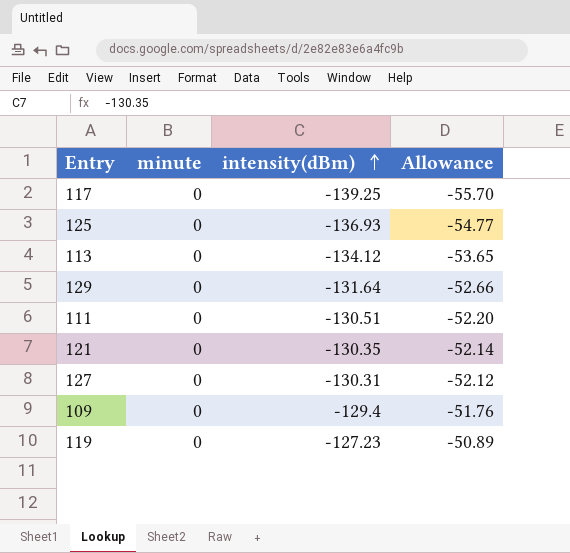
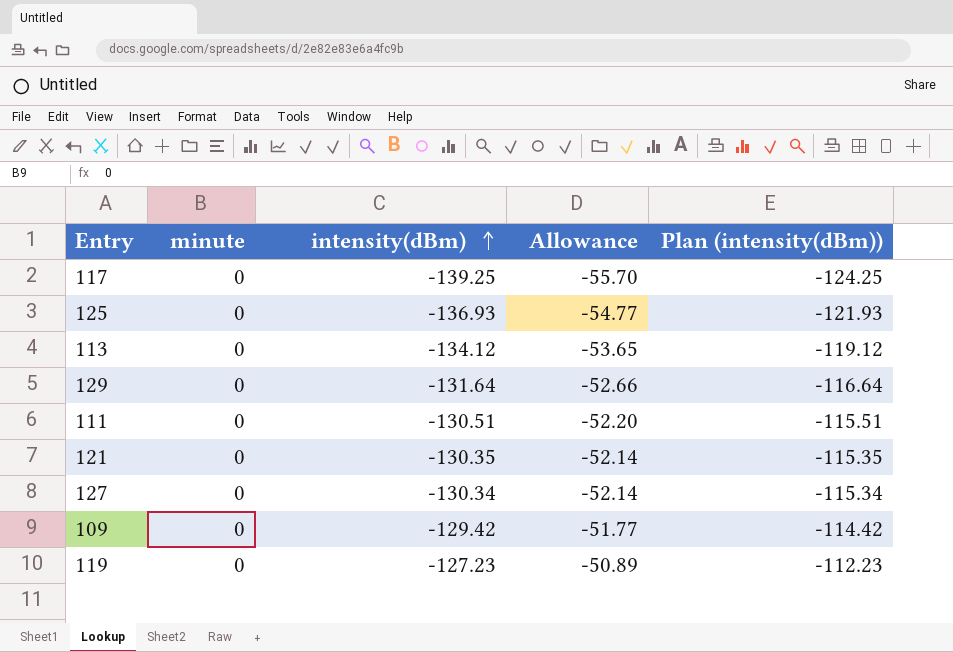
column Plan (intensity(dBm)) | formula: none -> [intensity(dBm)] + 15
127 | intensity(dBm): -130.31 -> -130.34
127 | Allowance: -52.12 -> -52.14
109 | intensity(dBm): -129.4 -> -129.42
109 | Allowance: -51.76 -> -51.77

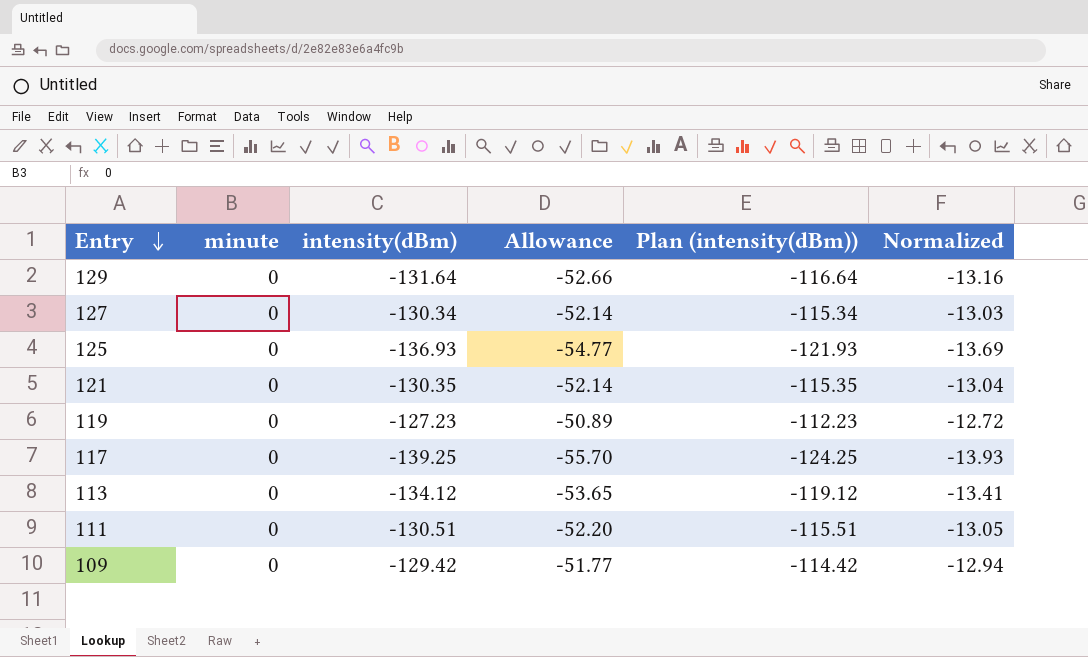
row order: intensity(dBm) ascending -> Entry descending
column Normalized | formula: none -> [intensity(dBm)] * 0.1

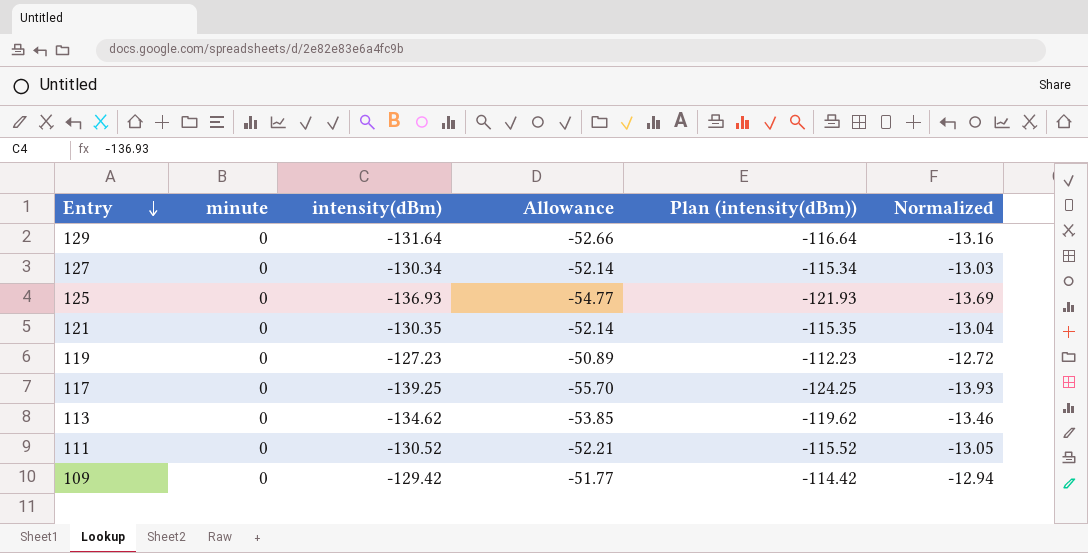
113 | intensity(dBm): -134.12 -> -134.62
113 | Allowance: -53.65 -> -53.85
113 | Plan (intensity(dBm)): -119.12 -> -119.62
113 | Normalized: -13.41 -> -13.46
111 | intensity(dBm): -130.51 -> -130.52
111 | Allowance: -52.20 -> -52.21
111 | Plan (intensity(dBm)): -115.51 -> -115.52

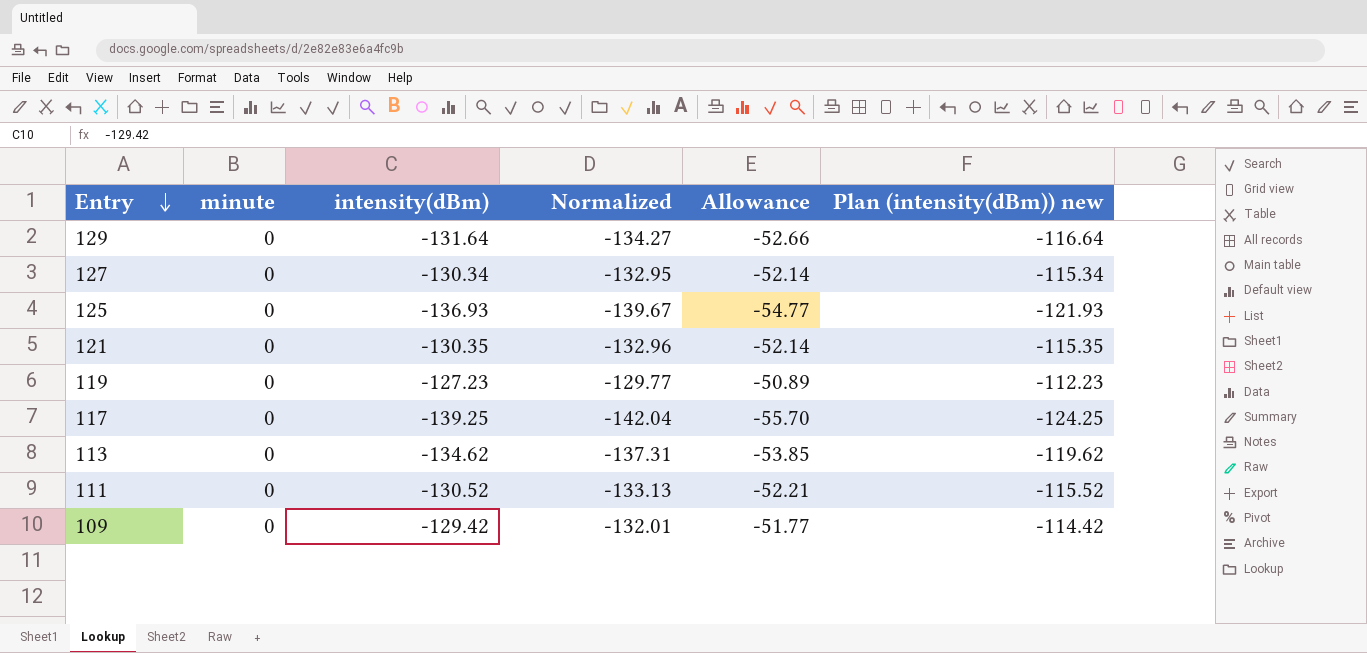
column Normalized | formula: [intensity(dBm)] * 0.1 -> [intensity(dBm)] * 1.02
column Normalized | position: 6 -> 4
column name: Plan (intensity(dBm)) -> Plan (intensity(dBm)) new

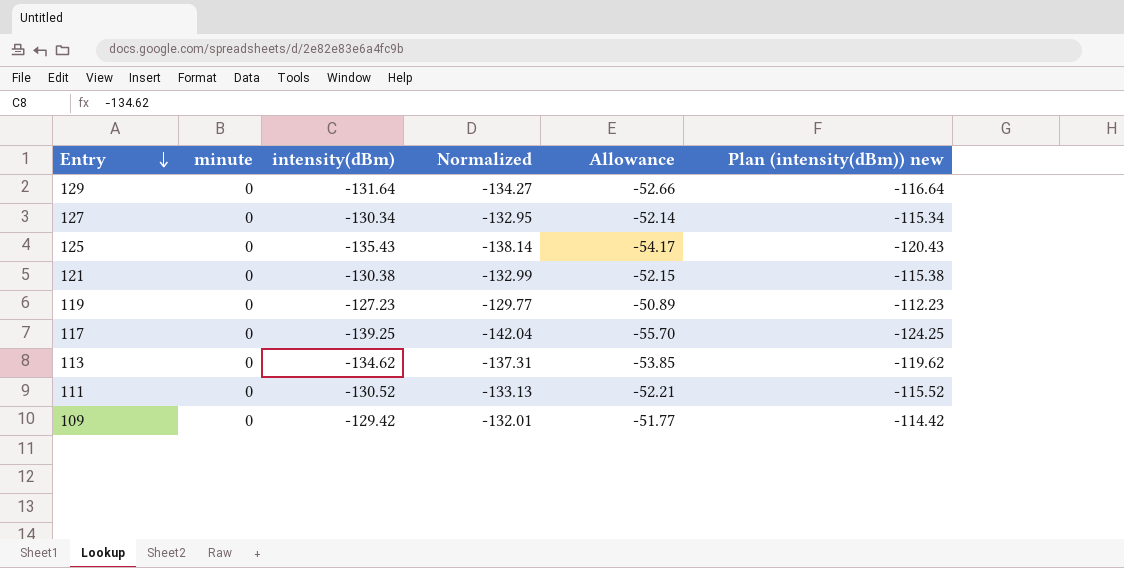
125 | intensity(dBm): -136.93 -> -135.43
125 | Normalized: -139.67 -> -138.14
125 | Allowance: -54.77 -> -54.17
125 | Plan (intensity(dBm)) new: -121.93 -> -120.43
121 | intensity(dBm): -130.35 -> -130.38
121 | Normalized: -132.96 -> -132.99
121 | Allowance: -52.14 -> -52.15
121 | Plan (intensity(dBm)) new: -115.35 -> -115.38

